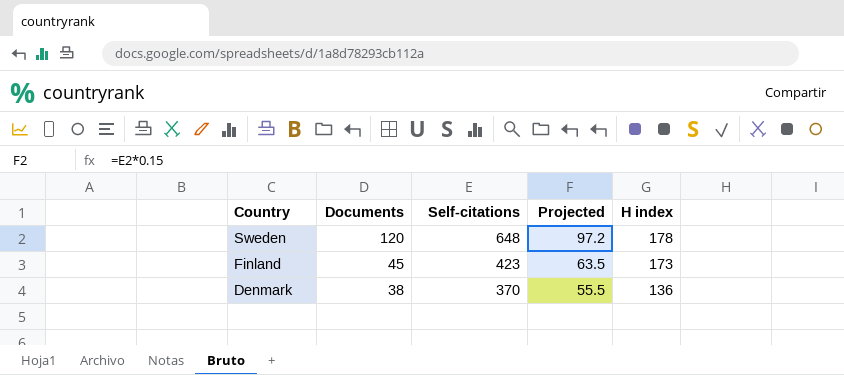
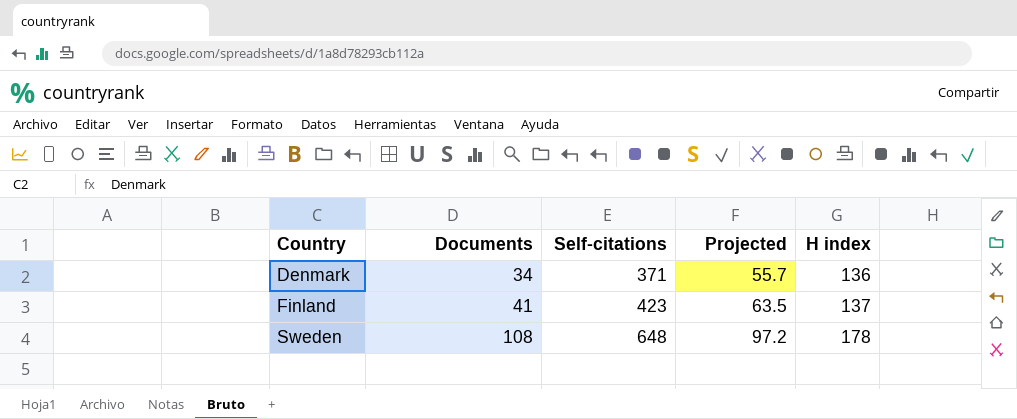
row order: Country descending -> Country ascending
Denmark | Documents: 38 -> 34
Denmark | Self-citations: 370 -> 371
Denmark | Projected: 55.5 -> 55.7
Finland | Documents: 45 -> 41
Finland | H index: 173 -> 137
Sweden | Documents: 120 -> 108

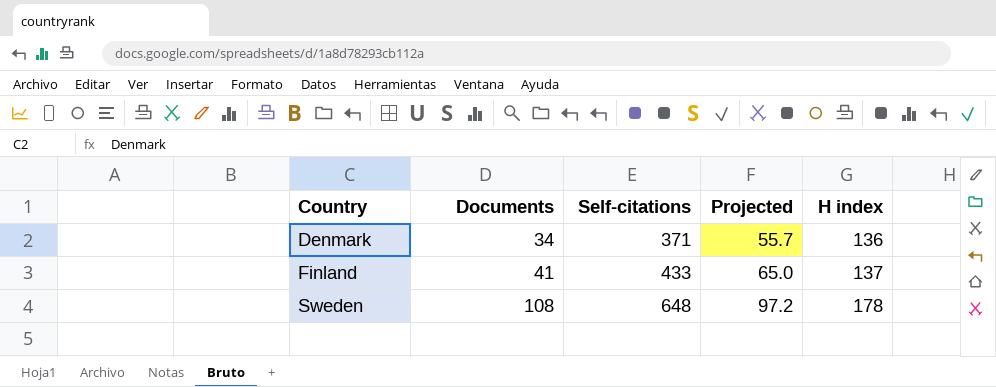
Finland | Self-citations: 423 -> 433
Finland | Projected: 63.5 -> 65.0

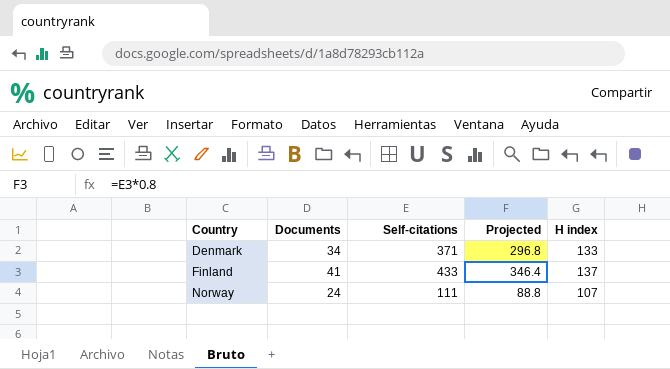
column Projected | formula: [Self-citations] * 0.15 -> [Self-citations] * 0.8
row Sweden: 108 | 648 | 97.2 | 178 -> none
Denmark | H index: 136 -> 133
row Norway: none -> 24 | 111 | 88.8 | 107

